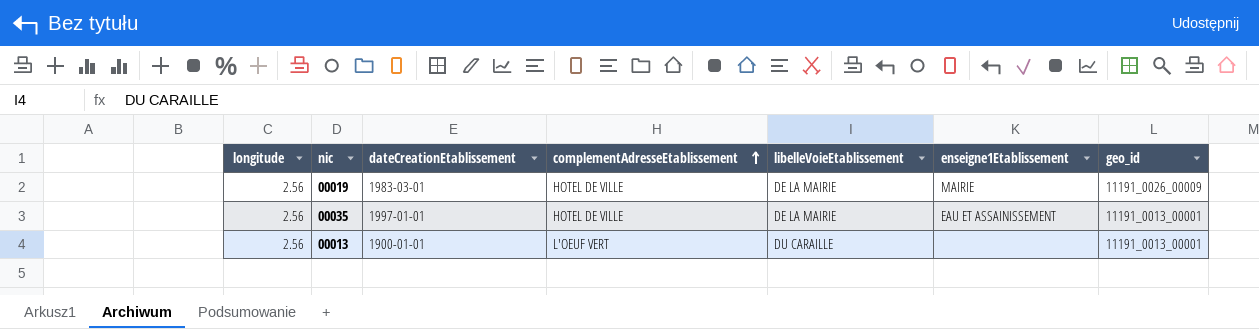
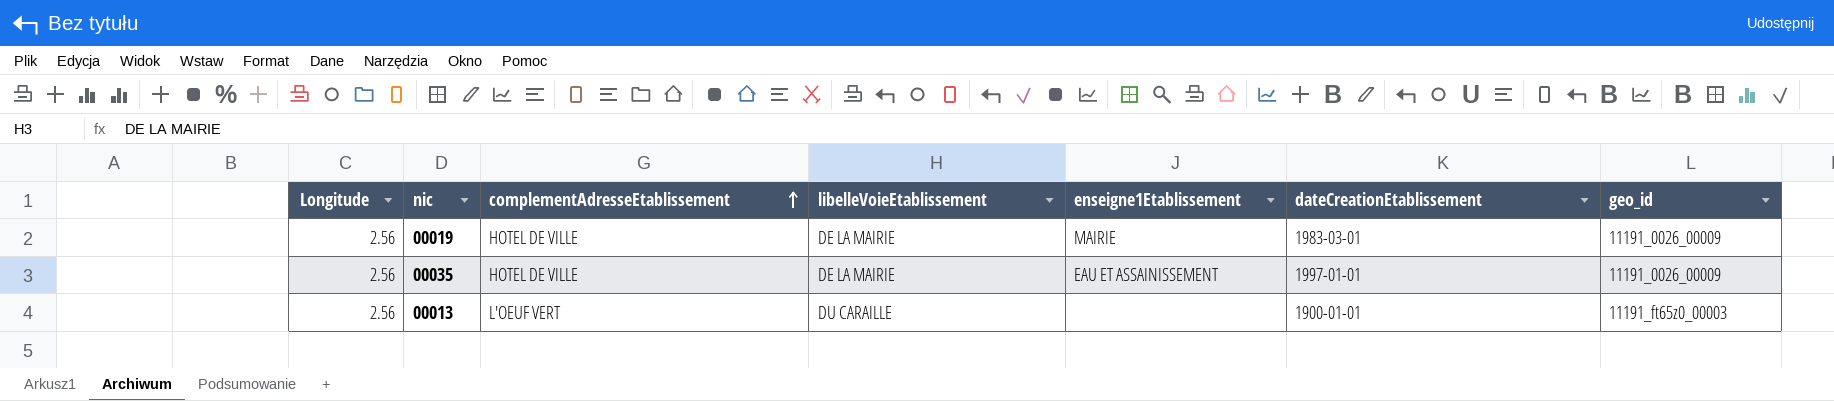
column name: longitude -> Longitude
column dateCreationEtablissement | position: 3 -> 6
00035 | geo_id: 11191_0013_00001 -> 11191_0026_00009
00013 | geo_id: 11191_0013_00001 -> 11191_ft65z0_00003

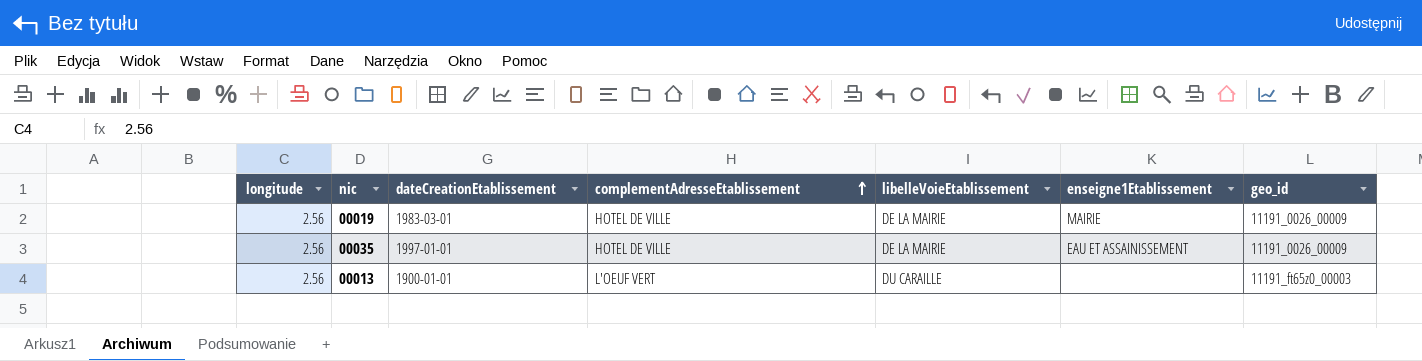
column name: Longitude -> longitude
column dateCreationEtablissement | position: 6 -> 3

